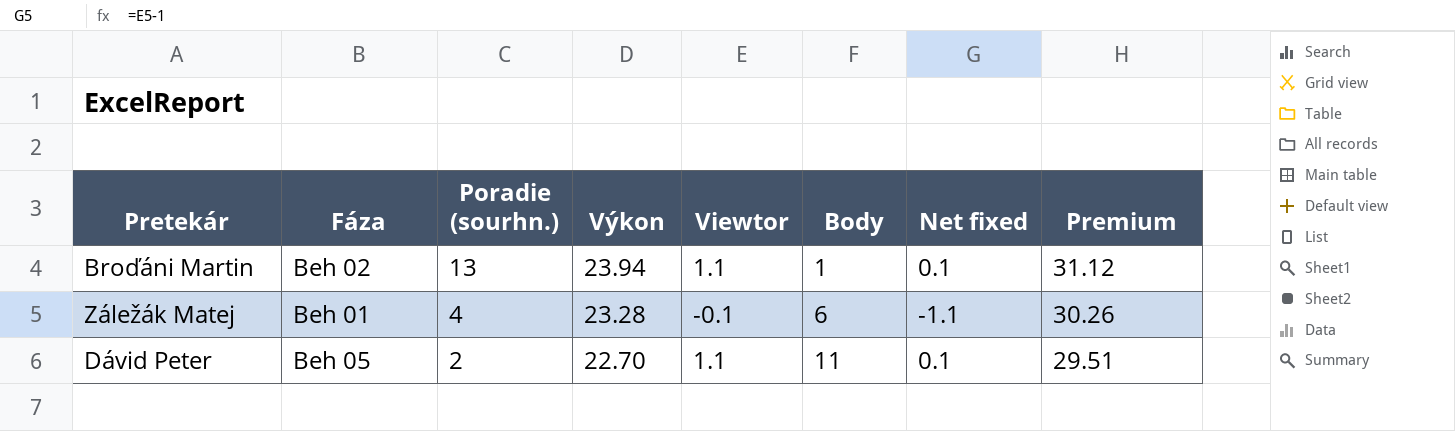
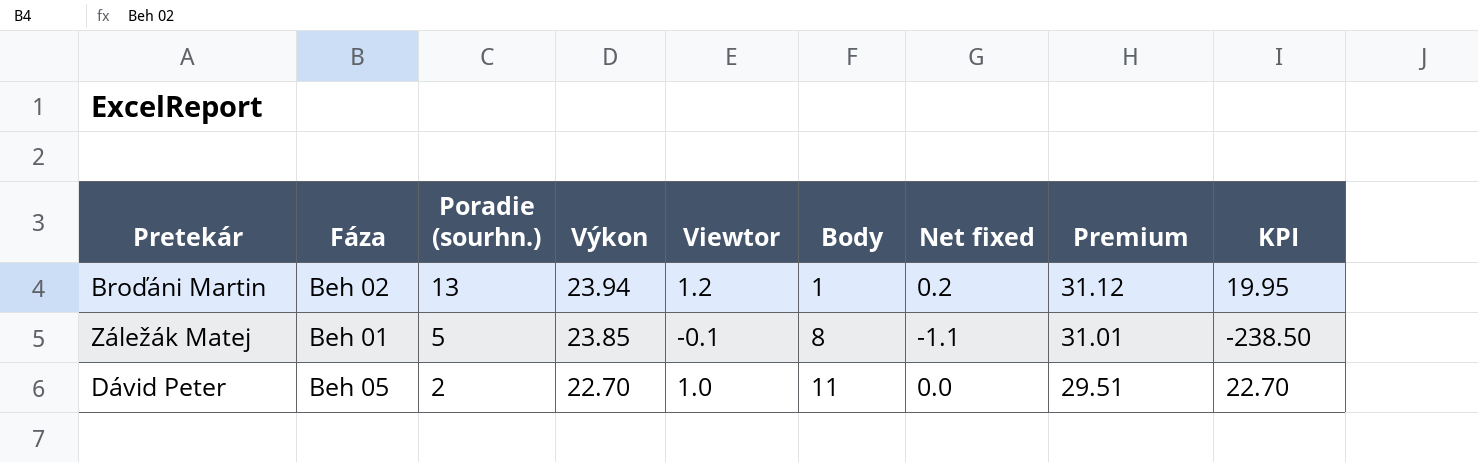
column KPI | formula: none -> [Výkon] / [Viewtor]
Broďáni Martin | Viewtor: 1.1 -> 1.2
Broďáni Martin | Net fixed: 0.1 -> 0.2
Záležák Matej | Poradie (sourhn.): 4 -> 5
Záležák Matej | Výkon: 23.28 -> 23.85
Záležák Matej | Body: 6 -> 8
Záležák Matej | Premium: 30.26 -> 31.01
Dávid Peter | Viewtor: 1.1 -> 1.0
Dávid Peter | Net fixed: 0.1 -> 0.0

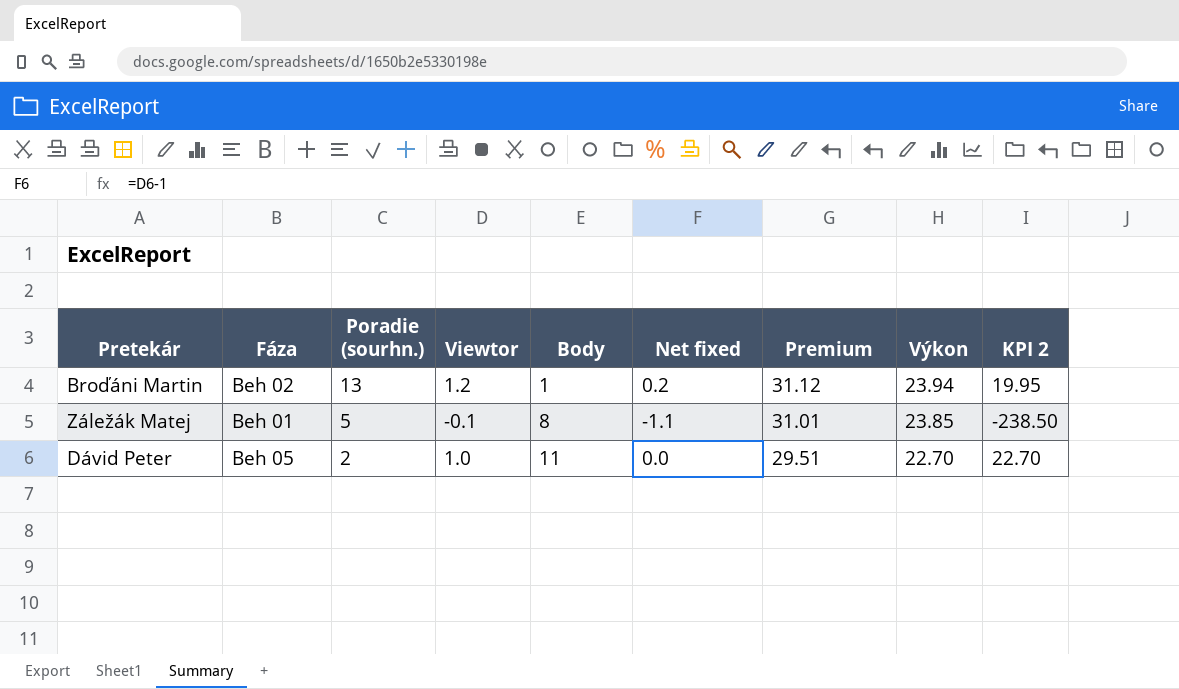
column Výkon | position: 4 -> 8
column name: KPI -> KPI 2

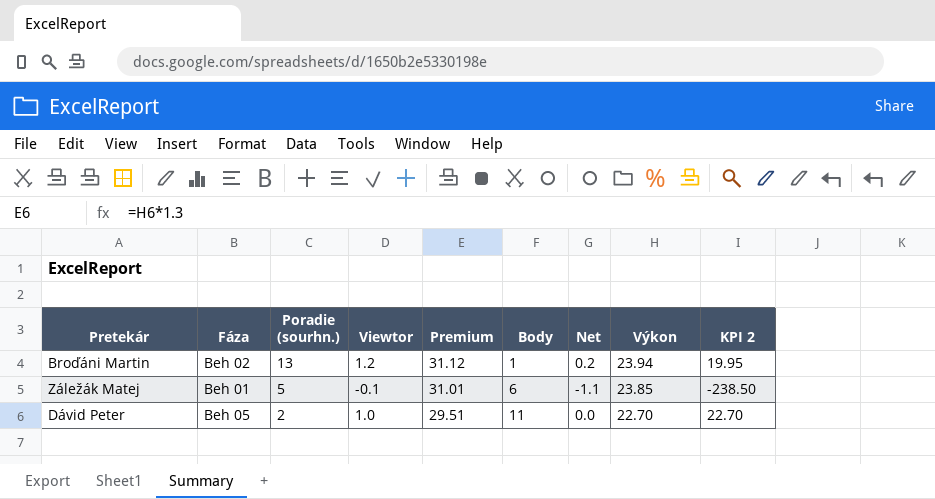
column Premium | position: 7 -> 5
column name: Net fixed -> Net
Záležák Matej | Body: 8 -> 6

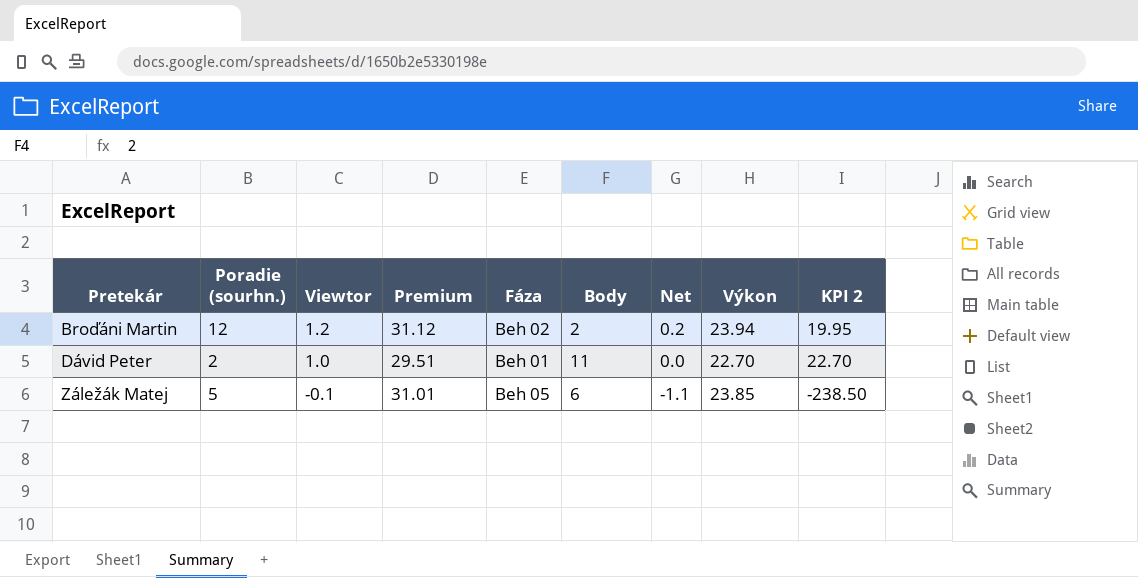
row order: Poradie (sourhn.) descending -> Pretekár ascending
column Fáza | position: 2 -> 5
Broďáni Martin | Poradie (sourhn.): 13 -> 12
Broďáni Martin | Body: 1 -> 2
Dávid Peter | Fáza: Beh 05 -> Beh 01
Záležák Matej | Fáza: Beh 01 -> Beh 05

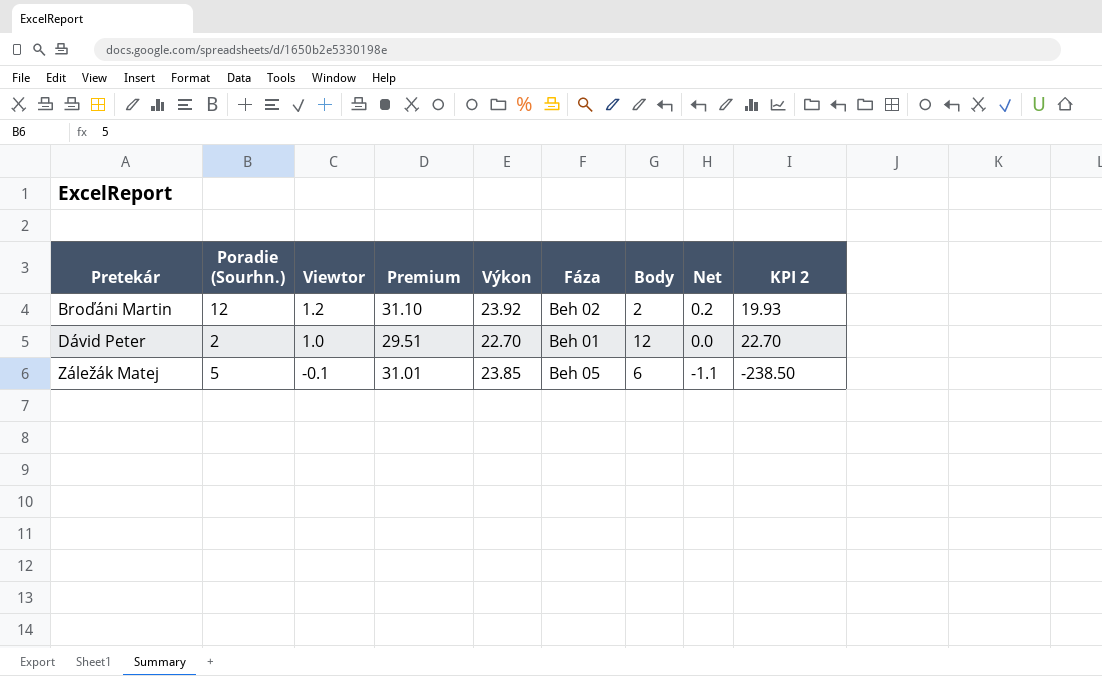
column name: Poradie (sourhn.) -> Poradie (Sourhn.)
column Výkon | position: 8 -> 5
Broďáni Martin | Premium: 31.12 -> 31.10
Broďáni Martin | Výkon: 23.94 -> 23.92
Broďáni Martin | KPI 2: 19.95 -> 19.93
Dávid Peter | Body: 11 -> 12

